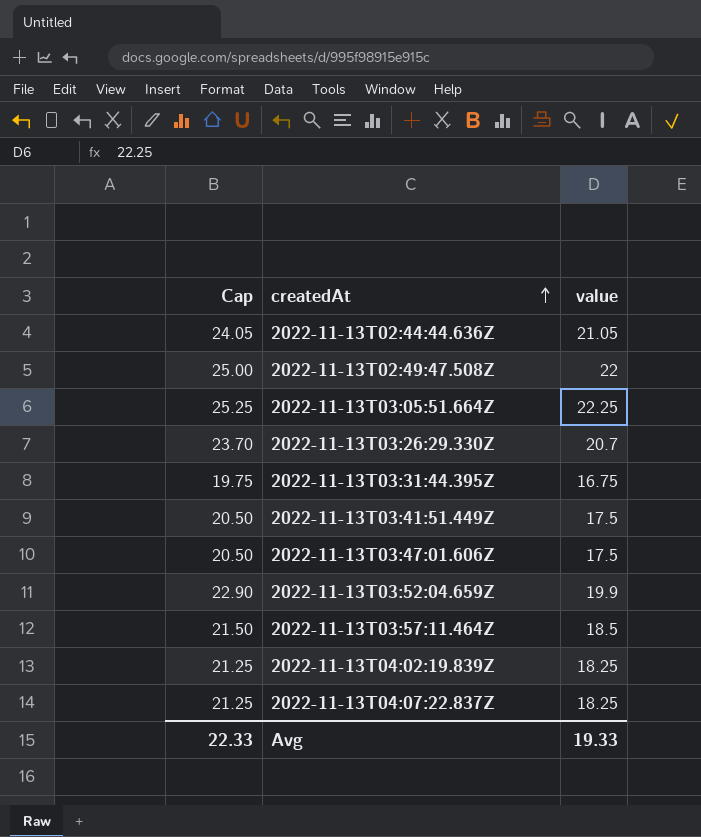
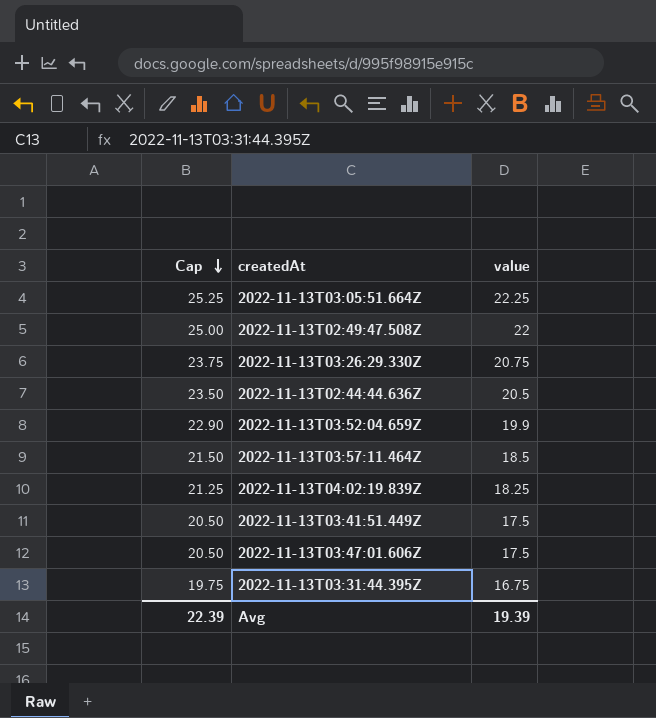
row order: createdAt ascending -> Cap descending
row 2022-11-13T04:07:22.837Z: 21.25 | 18.25 -> none
2022-11-13T03:26:29.330Z | Cap: 23.70 -> 23.75
2022-11-13T03:26:29.330Z | value: 20.7 -> 20.75
2022-11-13T02:44:44.636Z | Cap: 24.05 -> 23.50
2022-11-13T02:44:44.636Z | value: 21.05 -> 20.5
Avg | Cap: 22.33 -> 22.39
Avg | value: 19.33 -> 19.39

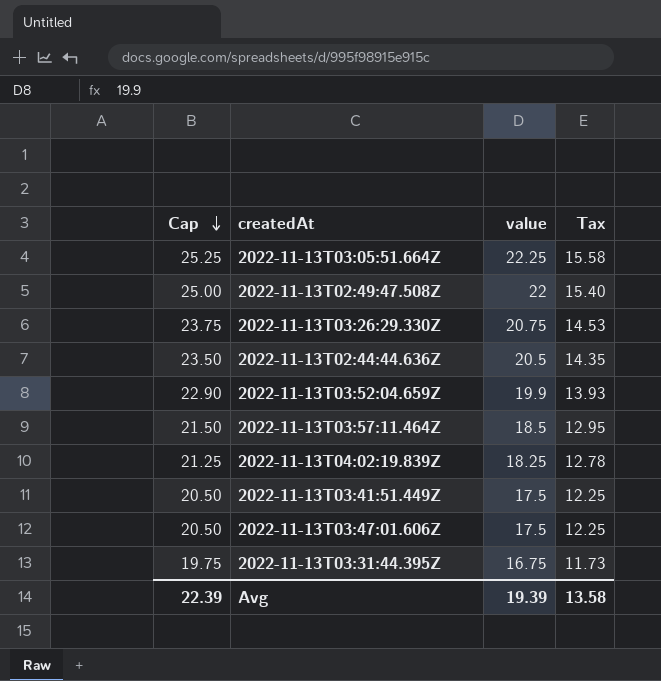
column Tax | formula: none -> [value] * 0.7

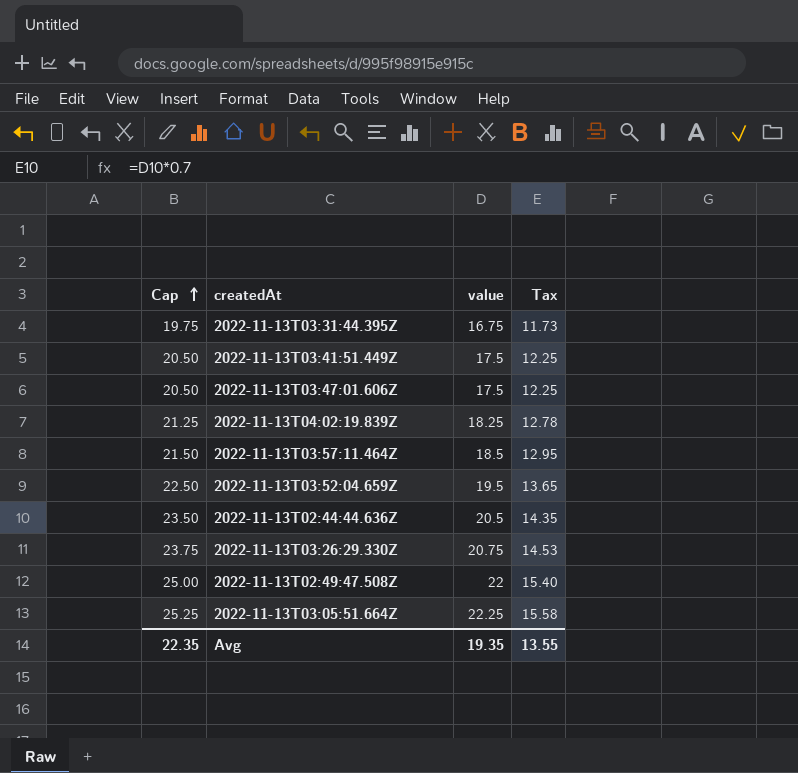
row order: Cap descending -> Cap ascending
2022-11-13T03:52:04.659Z | Cap: 22.90 -> 22.50
2022-11-13T03:52:04.659Z | value: 19.9 -> 19.5
2022-11-13T03:52:04.659Z | Tax: 13.93 -> 13.65
Avg | Cap: 22.39 -> 22.35
Avg | value: 19.39 -> 19.35
Avg | Tax: 13.58 -> 13.55

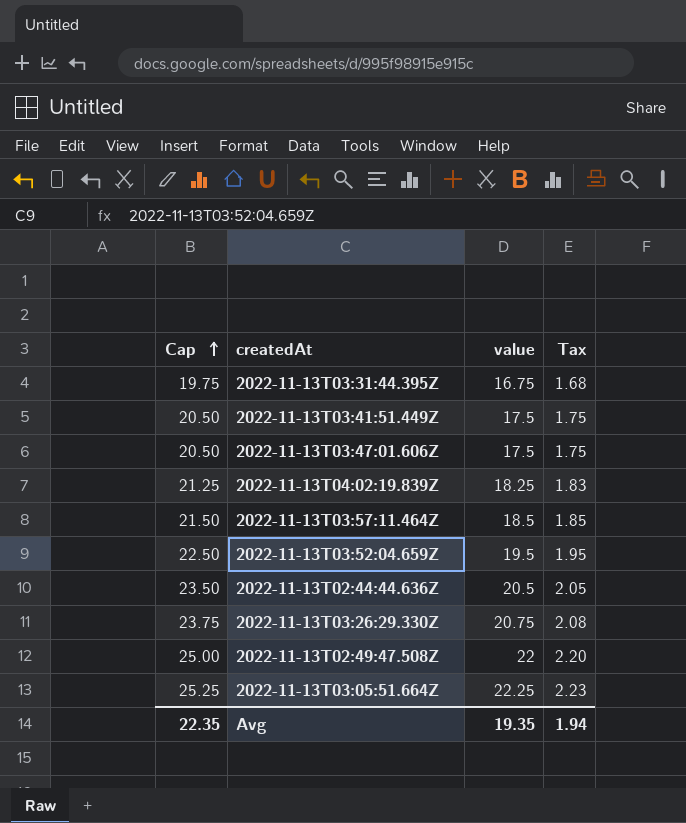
column Tax | formula: [value] * 0.7 -> [value] * 0.1
Avg | Tax: 13.55 -> 1.94

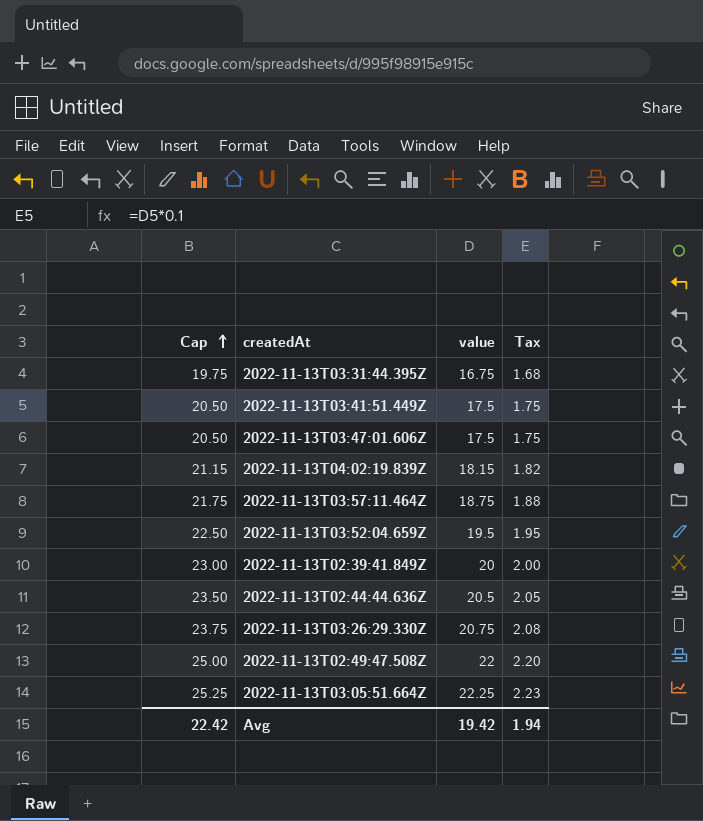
2022-11-13T04:02:19.839Z | Cap: 21.25 -> 21.15
2022-11-13T04:02:19.839Z | value: 18.25 -> 18.15
2022-11-13T04:02:19.839Z | Tax: 1.83 -> 1.82
2022-11-13T03:57:11.464Z | Cap: 21.50 -> 21.75
2022-11-13T03:57:11.464Z | value: 18.5 -> 18.75
2022-11-13T03:57:11.464Z | Tax: 1.85 -> 1.88
row 2022-11-13T02:39:41.849Z: none -> 23.00 | 20 | 2.00
Avg | Cap: 22.35 -> 22.42
Avg | value: 19.35 -> 19.42

